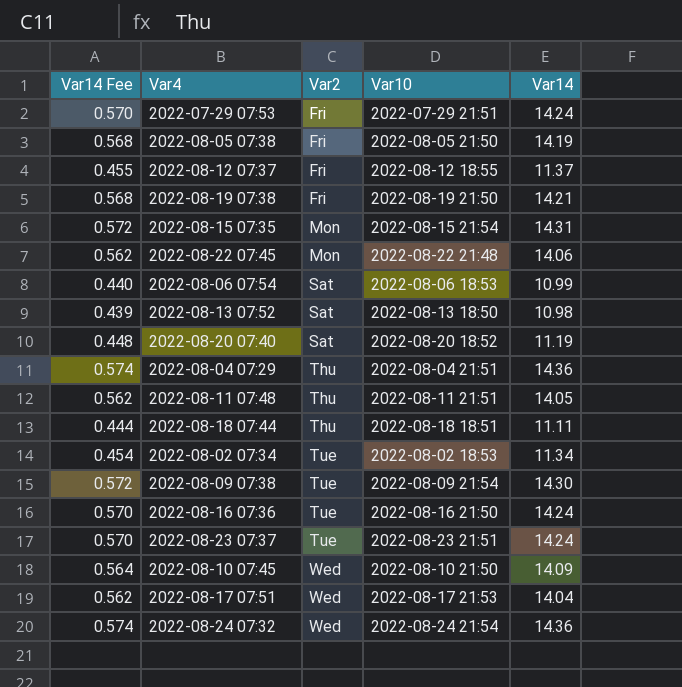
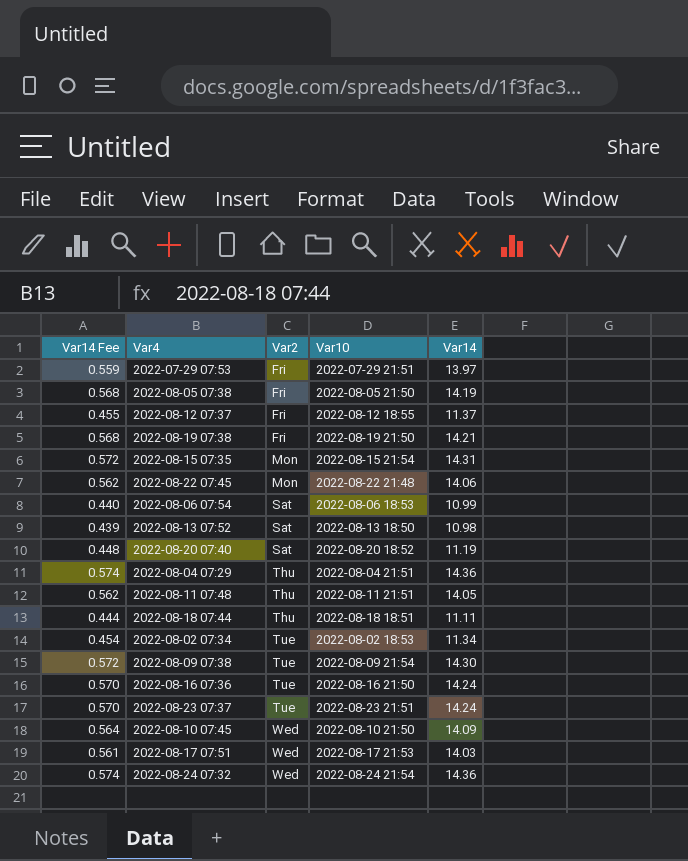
2022-07-29 07:53 | Var14 Fee: 0.570 -> 0.559
2022-07-29 07:53 | Var14: 14.24 -> 13.97
2022-08-17 07:51 | Var14 Fee: 0.562 -> 0.561
2022-08-17 07:51 | Var14: 14.04 -> 14.03

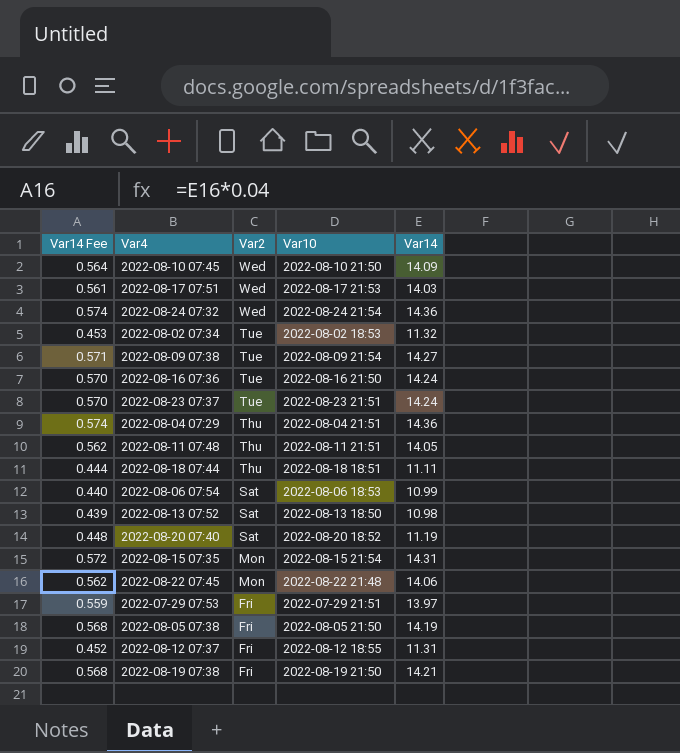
row order: Var2 ascending -> Var2 descending
2022-08-02 07:34 | Var14 Fee: 0.454 -> 0.453
2022-08-02 07:34 | Var14: 11.34 -> 11.32
2022-08-09 07:38 | Var14 Fee: 0.572 -> 0.571
2022-08-09 07:38 | Var14: 14.30 -> 14.27
2022-08-12 07:37 | Var14 Fee: 0.455 -> 0.452
2022-08-12 07:37 | Var14: 11.37 -> 11.31

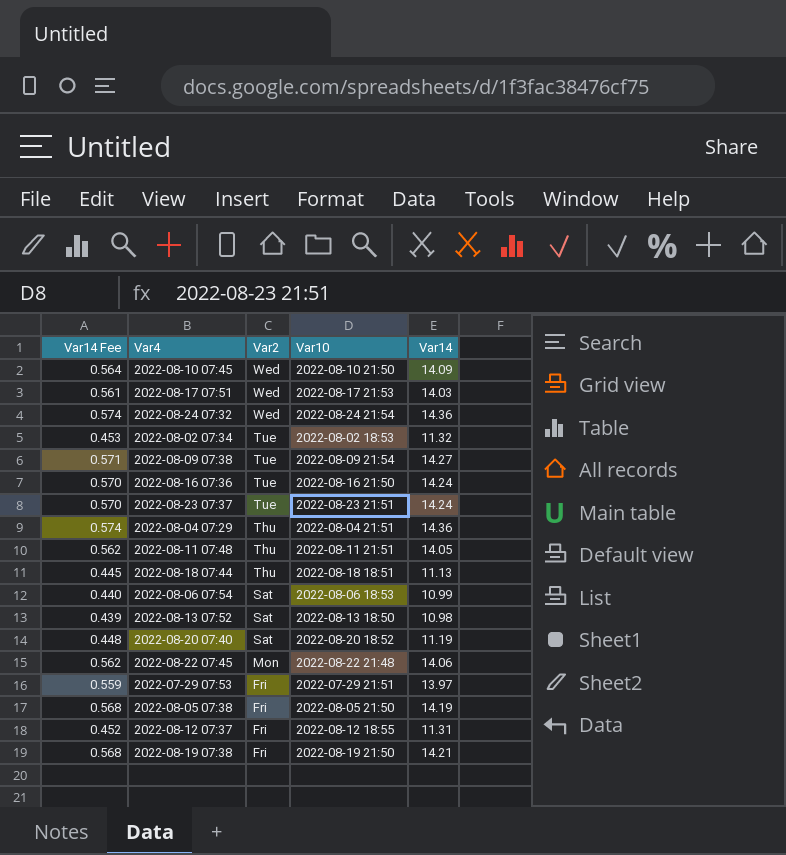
row 2022-08-15 07:35: 0.572 | Mon | 2022-08-15 21:54 | 14.31 -> none
2022-08-18 07:44 | Var14 Fee: 0.444 -> 0.445
2022-08-18 07:44 | Var14: 11.11 -> 11.13

